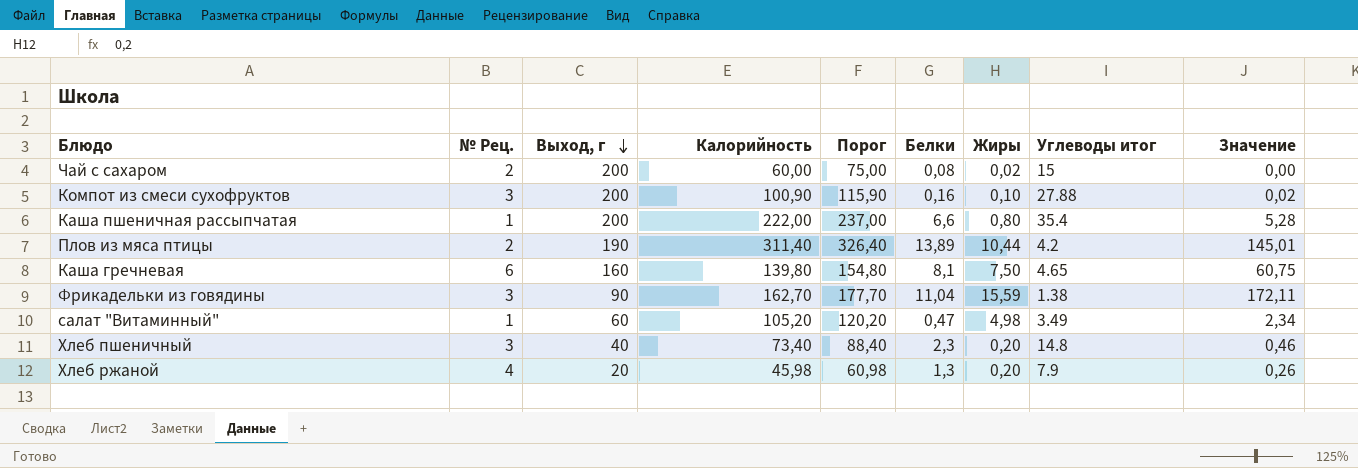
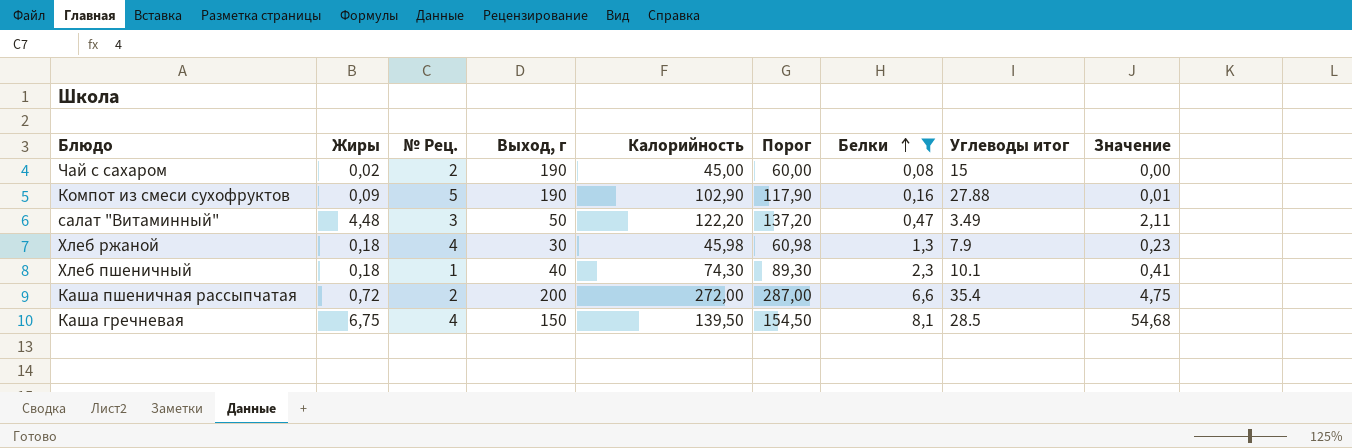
filter: none -> Белки <= 8,1
row order: Выход, г descending -> Белки ascending
column Жиры | position: 7 -> 2
Чай с сахаром | Выход, г: 200 -> 190
Чай с сахаром | Калорийность: 60,00 -> 45,00
Чай с сахаром | Порог: 75,00 -> 60,00
Компот из смеси сухофруктов | Жиры: 0,10 -> 0,09
Компот из смеси сухофруктов | № Рец.: 3 -> 5
Компот из смеси сухофруктов | Выход, г: 200 -> 190
Компот из смеси сухофруктов | Калорийность: 100,90 -> 102,90
Компот из смеси сухофруктов | Порог: 115,90 -> 117,90
Компот из смеси сухофруктов | Значение: 0,02 -> 0,01
салат "Витаминный" | Жиры: 4,98 -> 4,48
салат "Витаминный" | № Рец.: 1 -> 3
салат "Витаминный" | Выход, г: 60 -> 50
салат "Витаминный" | Калорийность: 105,20 -> 122,20
салат "Витаминный" | Порог: 120,20 -> 137,20
салат "Витаминный" | Значение: 2,34 -> 2,11
Хлеб ржаной | Жиры: 0,20 -> 0,18
Хлеб ржаной | Выход, г: 20 -> 30
Хлеб ржаной | Значение: 0,26 -> 0,23
Хлеб пшеничный | Жиры: 0,20 -> 0,18
Хлеб пшеничный | № Рец.: 3 -> 1
Хлеб пшеничный | Калорийность: 73,40 -> 74,30
Хлеб пшеничный | Порог: 88,40 -> 89,30
Хлеб пшеничный | Углеводы итог: 14.8 -> 10.1
Хлеб пшеничный | Значение: 0,46 -> 0,41
Каша пшеничная рассыпчатая | Жиры: 0,80 -> 0,72
Каша пшеничная рассыпчатая | № Рец.: 1 -> 2
Каша пшеничная рассыпчатая | Калорийность: 222,00 -> 272,00
Каша пшеничная рассыпчатая | Порог: 237,00 -> 287,00
Каша пшеничная рассыпчатая | Значение: 5,28 -> 4,75
Каша гречневая | Жиры: 7,50 -> 6,75
Каша гречневая | № Рец.: 6 -> 4
Каша гречневая | Выход, г: 160 -> 150
Каша гречневая | Калорийность: 139,80 -> 139,50
Каша гречневая | Порог: 154,80 -> 154,50
Каша гречневая | Углеводы итог: 4.65 -> 28.5
Каша гречневая | Значение: 60,75 -> 54,68

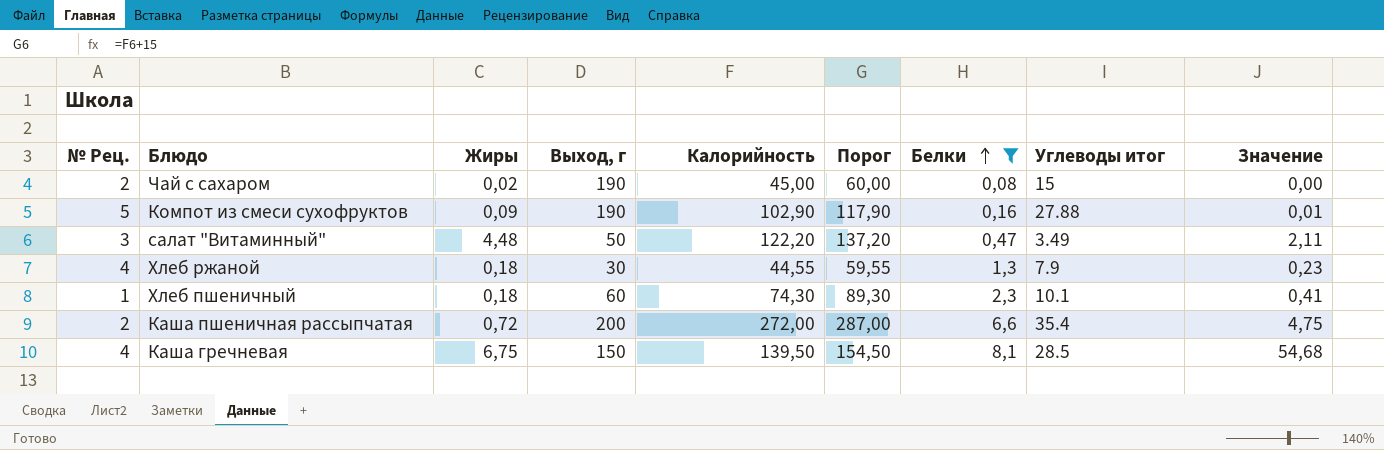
column № Рец. | position: 3 -> 1
Хлеб ржаной | Калорийность: 45,98 -> 44,55
Хлеб ржаной | Порог: 60,98 -> 59,55
Хлеб пшеничный | Выход, г: 40 -> 60

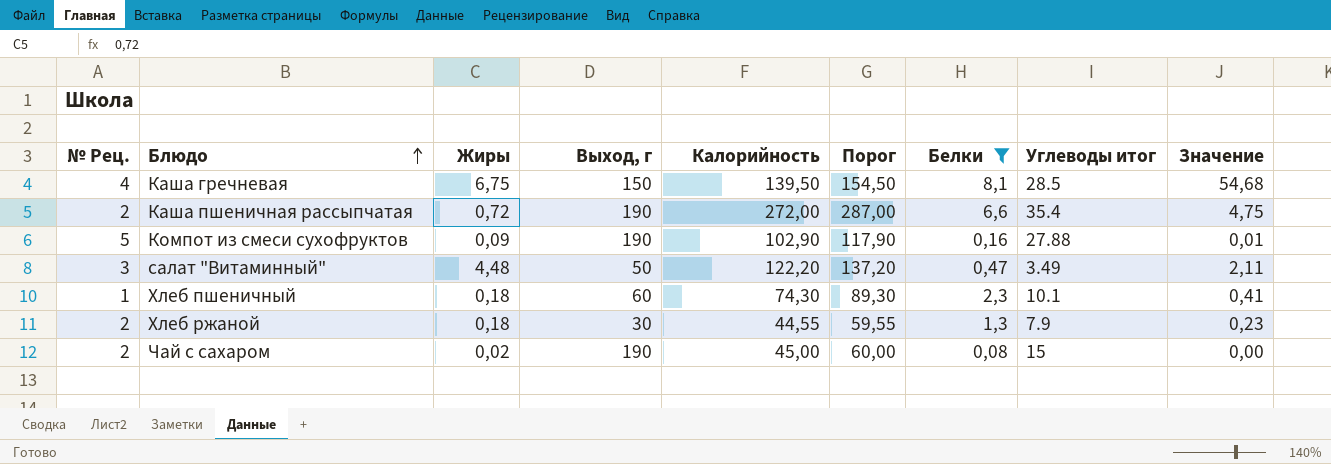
row order: Белки ascending -> Блюдо ascending
Каша пшеничная рассыпчатая | Выход, г: 200 -> 190
Хлеб ржаной | № Рец.: 4 -> 2

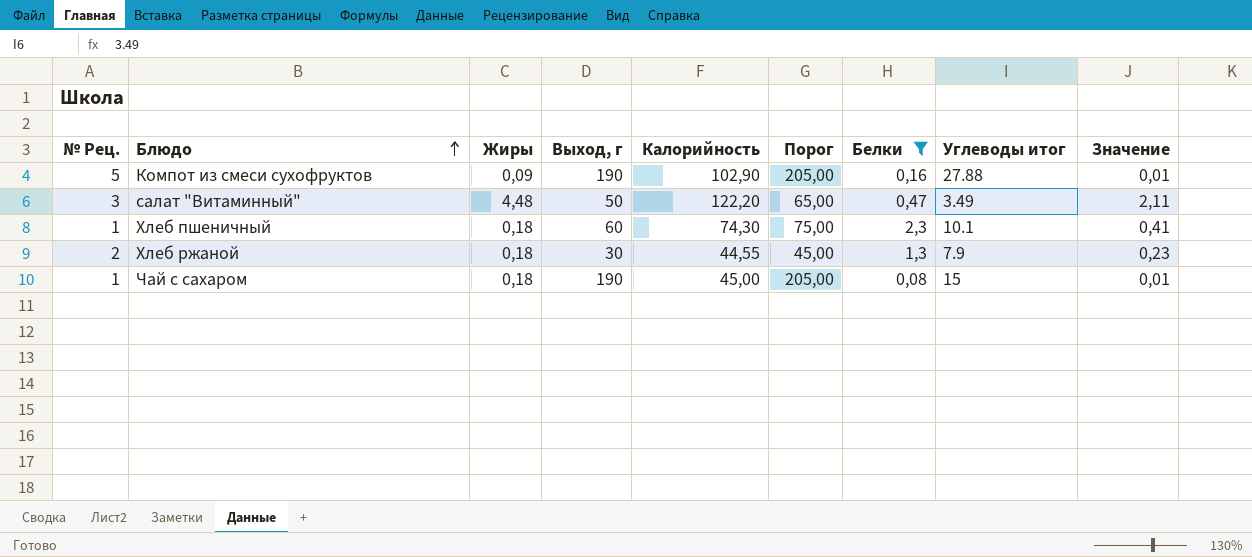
column Порог | formula: [Калорийность] + 15 -> [Выход, г] + 15
row Каша гречневая: 4 | 6,75 | 150 | 139,50 | 154,50 | 8,1 | 28.5 | 54,68 -> none
row Каша пшеничная рассыпчатая: 2 | 0,72 | 190 | 272,00 | 287,00 | 6,6 | 35.4 | 4,75 -> none
Чай с сахаром | № Рец.: 2 -> 1
Чай с сахаром | Жиры: 0,02 -> 0,18
Чай с сахаром | Значение: 0,00 -> 0,01

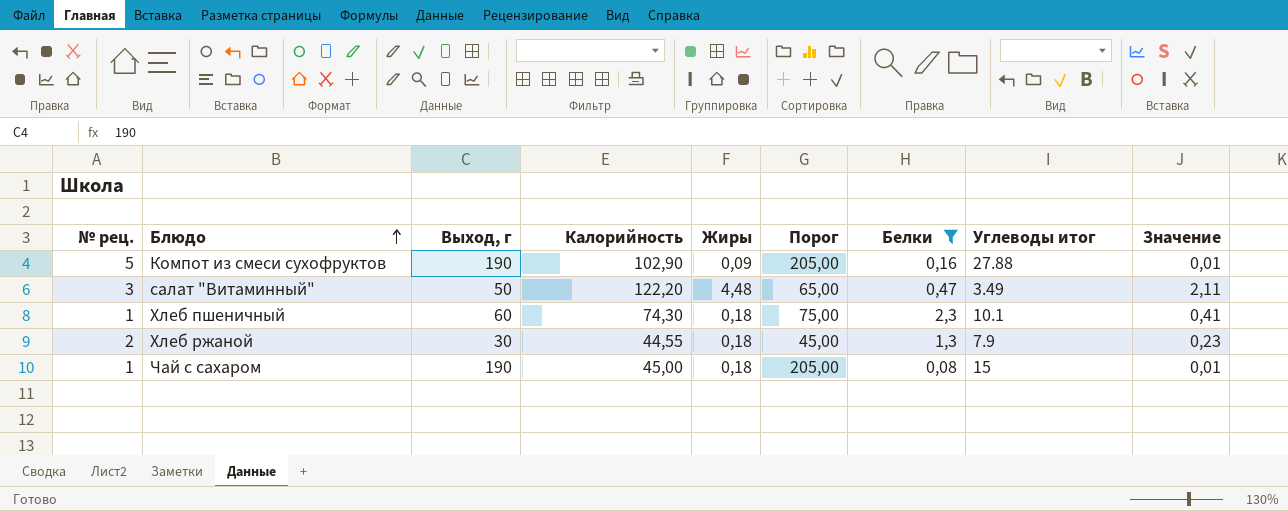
column name: № Рец. -> № рец.
column Жиры | position: 3 -> 5

